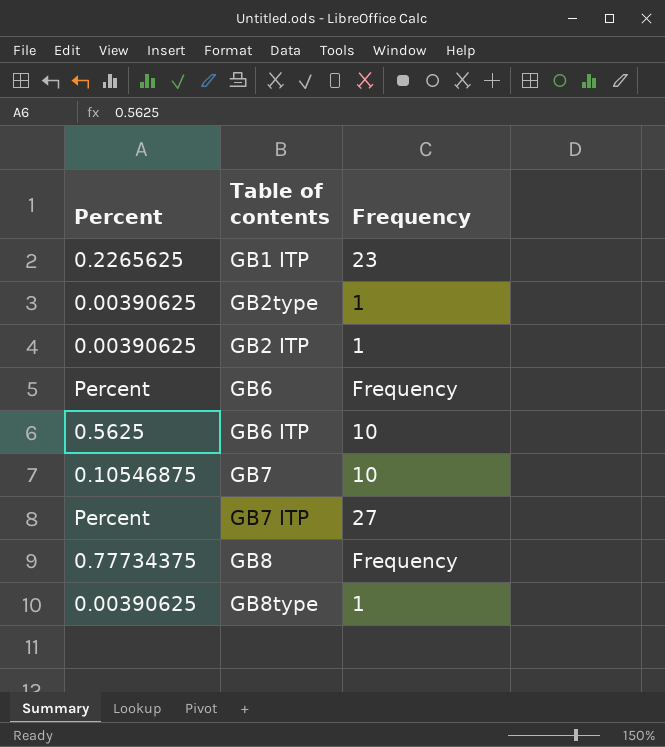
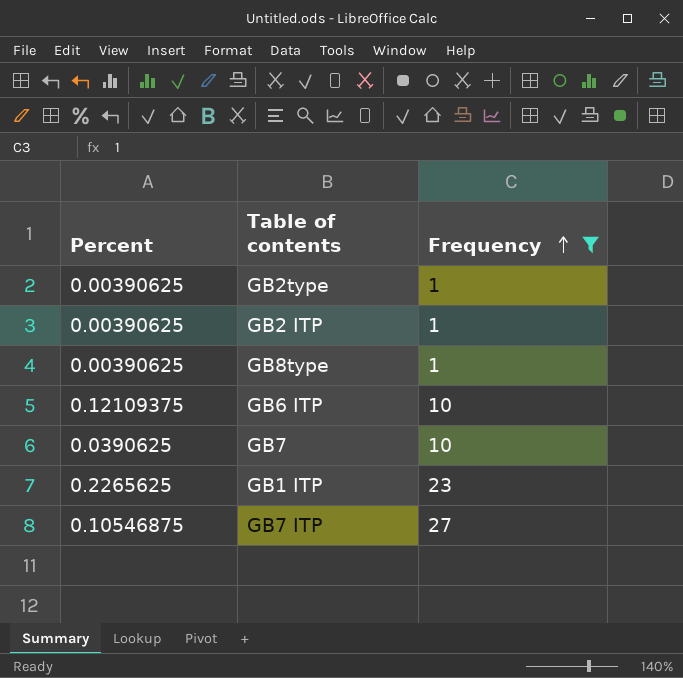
filter: none -> Frequency != Frequency
row order: none -> Frequency ascending
GB6 ITP | Percent: 0.5625 -> 0.12109375
GB7 | Percent: 0.10546875 -> 0.0390625
GB7 ITP | Percent: Percent -> 0.10546875

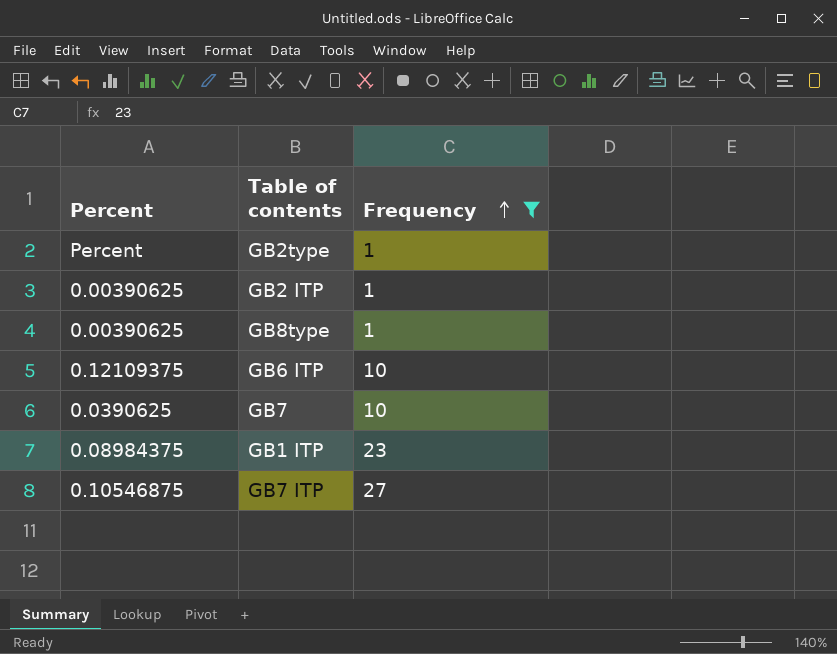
GB2type | Percent: 0.00390625 -> Percent
GB1 ITP | Percent: 0.2265625 -> 0.08984375

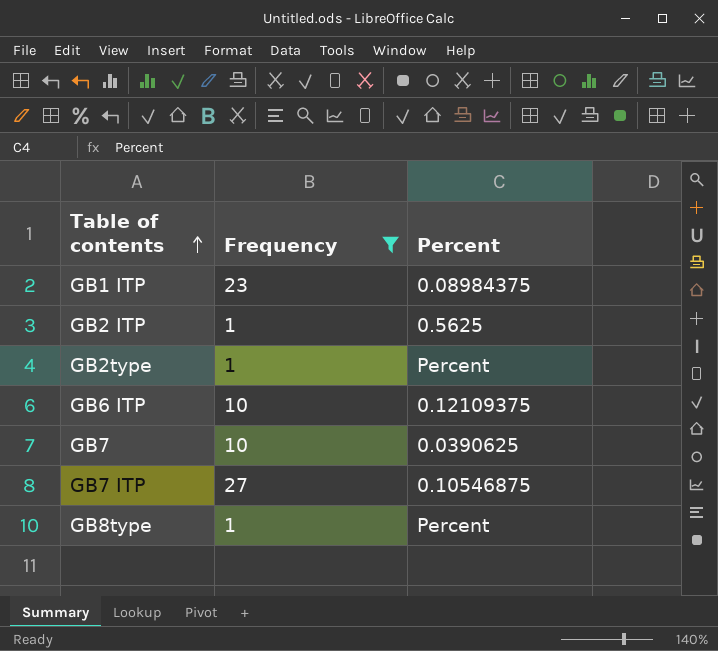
row order: Frequency ascending -> Table of contents ascending
column Percent | position: 1 -> 3
GB2 ITP | Percent: 0.00390625 -> 0.5625
GB8type | Percent: 0.00390625 -> Percent

